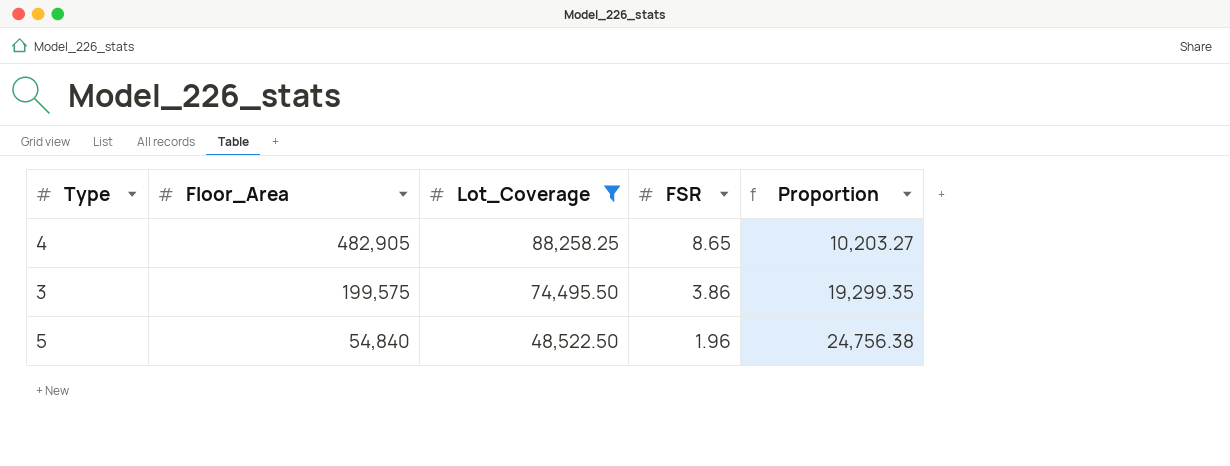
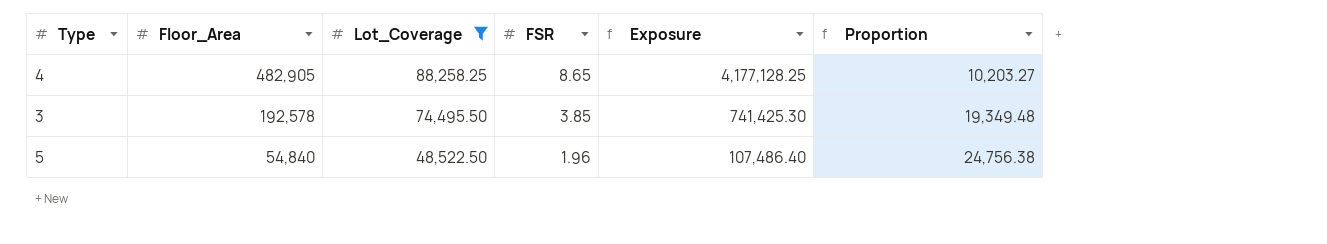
column Exposure | formula: none -> [Floor_Area] * [FSR]
3 | Floor_Area: 199,575 -> 192,578
3 | FSR: 3.86 -> 3.85
3 | Proportion: 19,299.35 -> 19,349.48

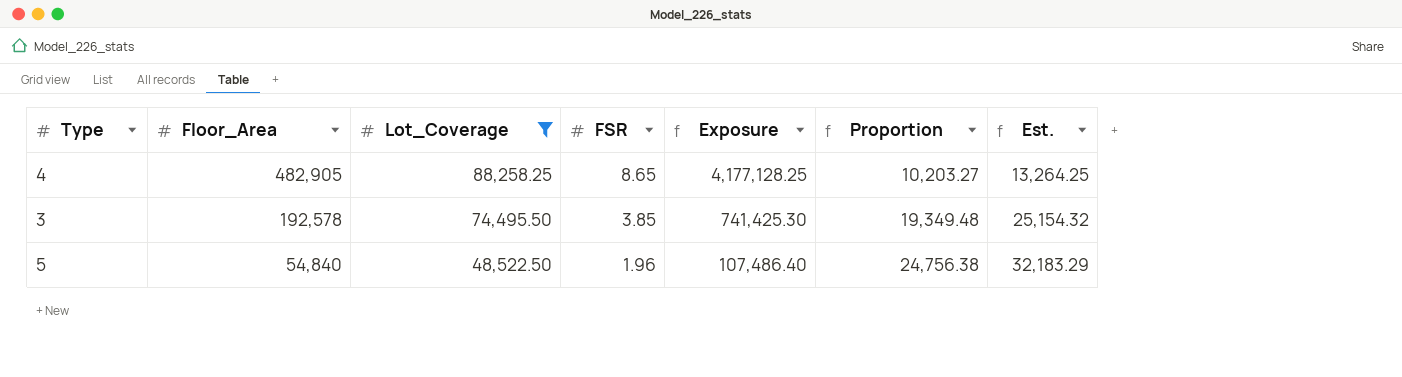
column Est. | formula: none -> [Proportion] * 1.3

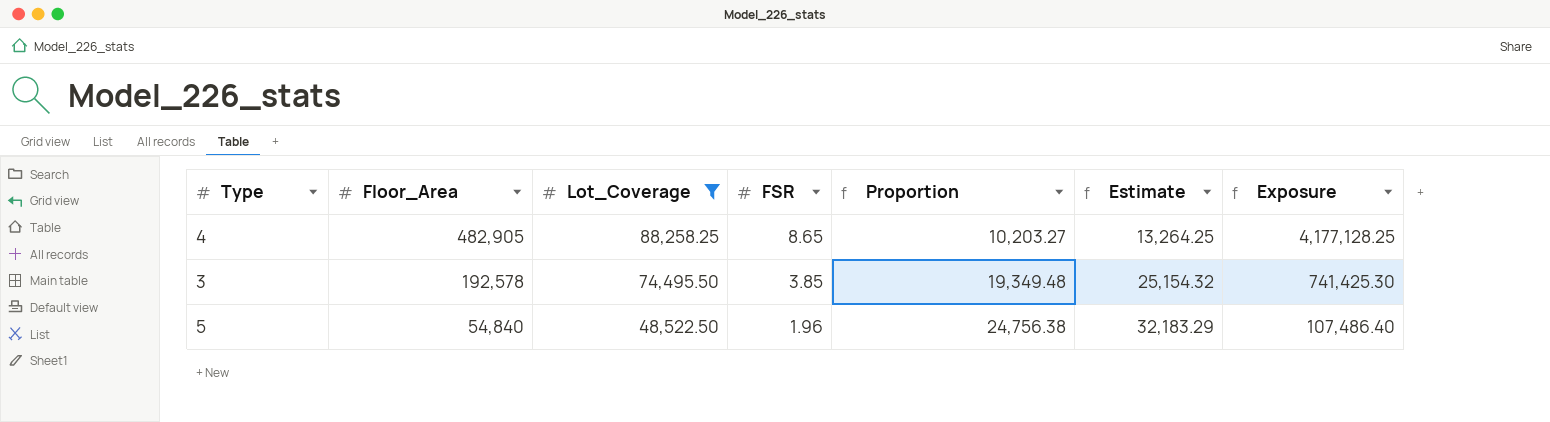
column name: Est. -> Estimate
column Exposure | position: 5 -> 7

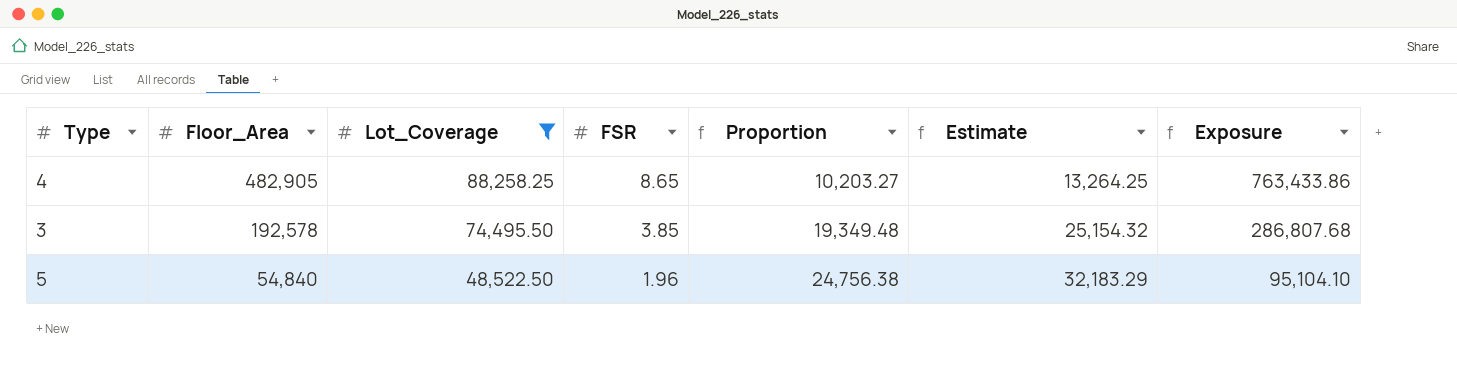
column Exposure | formula: [Floor_Area] * [FSR] -> [Lot_Coverage] * [FSR]

